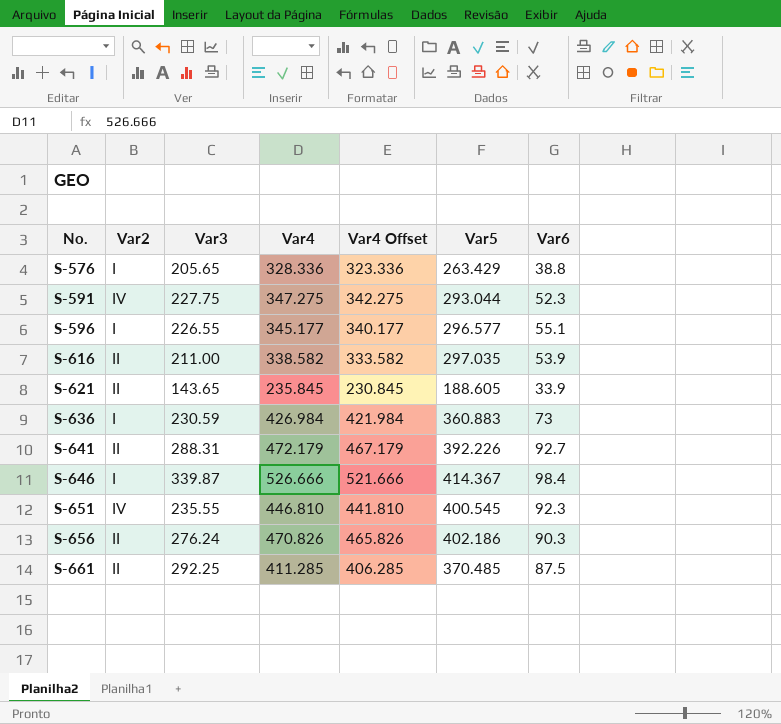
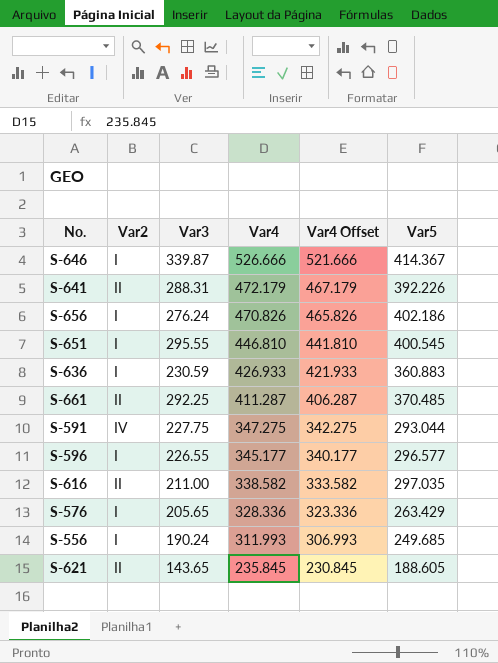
row order: No. ascending -> Var4 descending
column Var6 | position: 7 -> none
S-656 | Var2: II -> I
S-651 | Var2: IV -> I
S-651 | Var3: 235.55 -> 295.55
S-636 | Var4: 426.984 -> 426.933
S-636 | Var4 Offset: 421.984 -> 421.933
S-661 | Var4: 411.285 -> 411.287
S-661 | Var4 Offset: 406.285 -> 406.287
row S-556: none -> I | 190.24 | 311.993 | 306.993 | 249.685

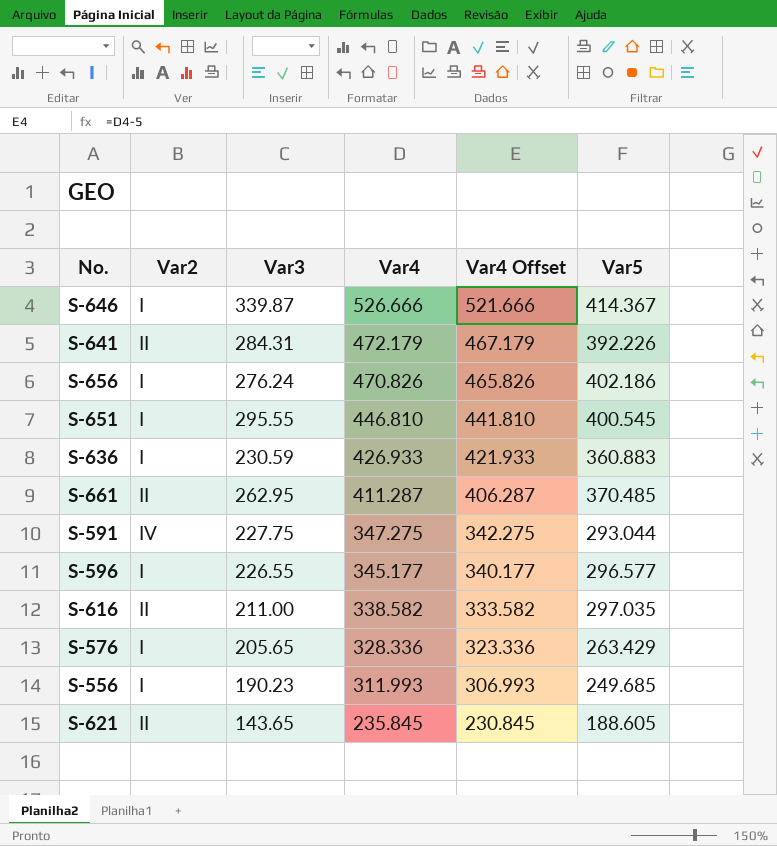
S-641 | Var3: 288.31 -> 284.31
S-661 | Var3: 292.25 -> 262.95
S-556 | Var3: 190.24 -> 190.23

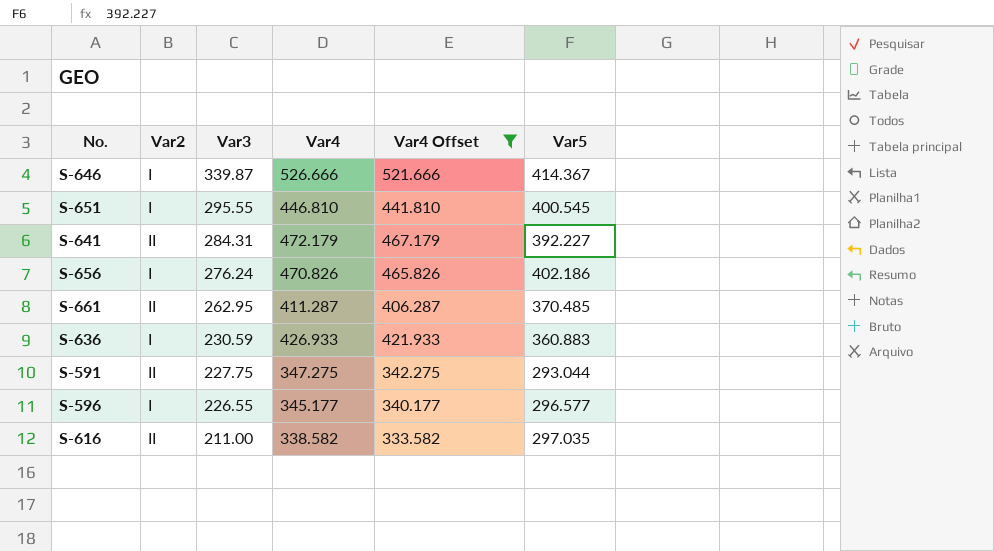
filter: none -> Var4 Offset >= 333.582
row order: Var4 descending -> Var3 descending
S-641 | Var5: 392.226 -> 392.227
S-591 | Var2: IV -> II

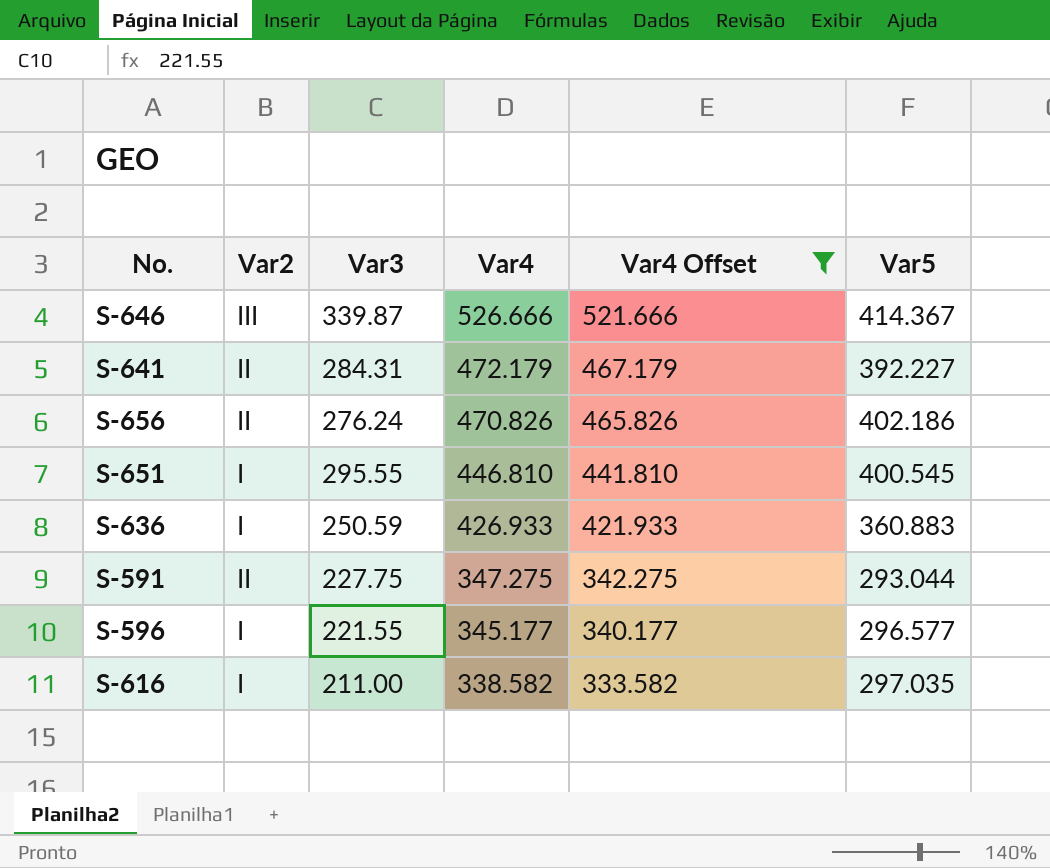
row order: Var3 descending -> Var4 descending
row S-661: II | 262.95 | 411.287 | 406.287 | 370.485 -> none
S-646 | Var2: I -> III
S-656 | Var2: I -> II
S-636 | Var3: 230.59 -> 250.59
S-596 | Var3: 226.55 -> 221.55
S-616 | Var2: II -> I

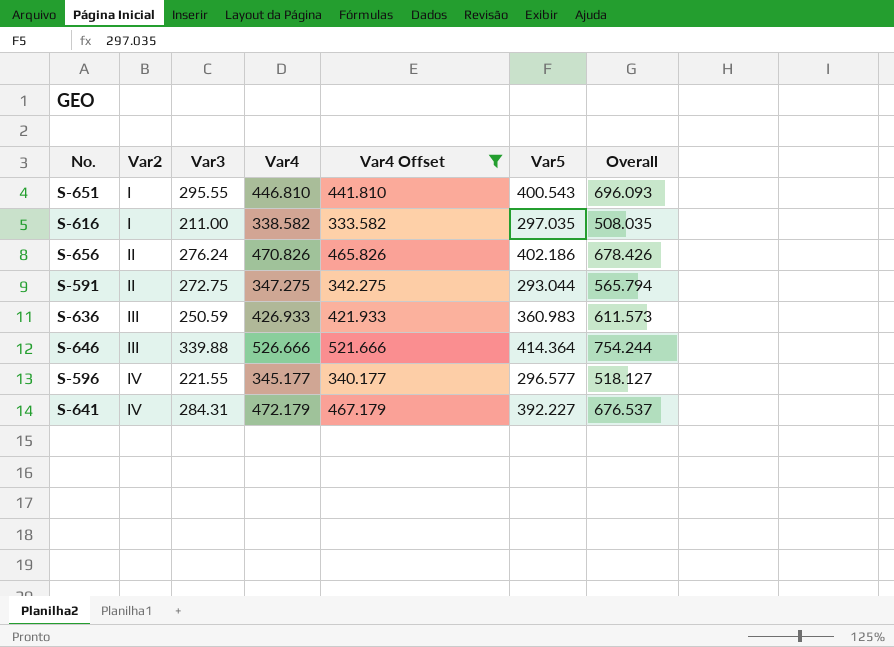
row order: Var4 descending -> Var2 ascending
column Overall | formula: none -> [Var3] + [Var5]
S-651 | Var5: 400.545 -> 400.543
S-591 | Var3: 227.75 -> 272.75
S-636 | Var2: I -> III
S-636 | Var5: 360.883 -> 360.983
S-646 | Var3: 339.87 -> 339.88
S-646 | Var5: 414.367 -> 414.364
S-596 | Var2: I -> IV
S-641 | Var2: II -> IV

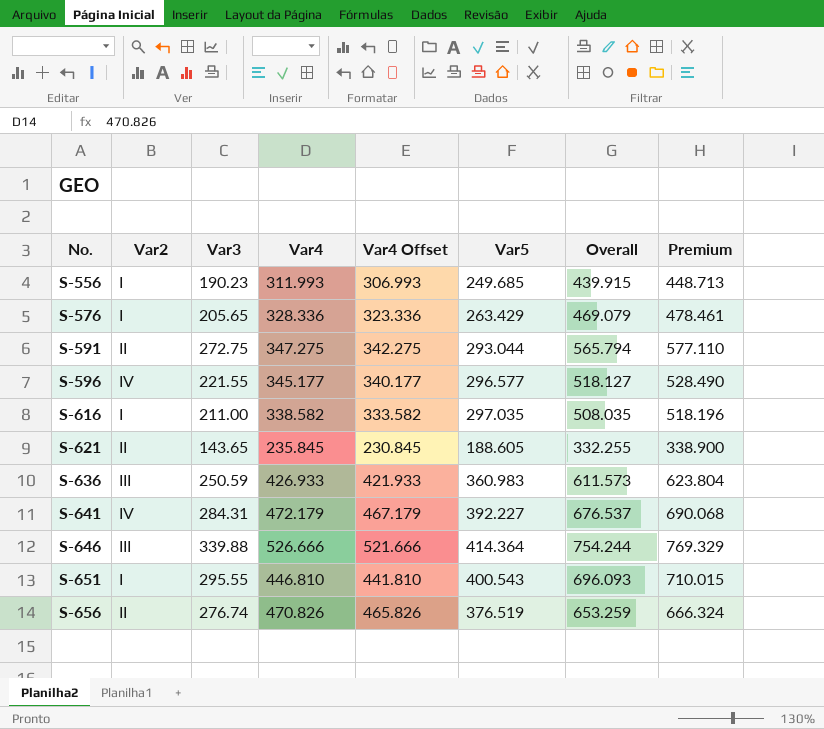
filter: Var4 Offset >= 333.582 -> none
row order: Var2 ascending -> No. ascending
column Premium | formula: none -> [Overall] * 1.02
S-656 | Var3: 276.24 -> 276.74
S-656 | Var5: 402.186 -> 376.519
S-656 | Overall: 678.426 -> 653.259

